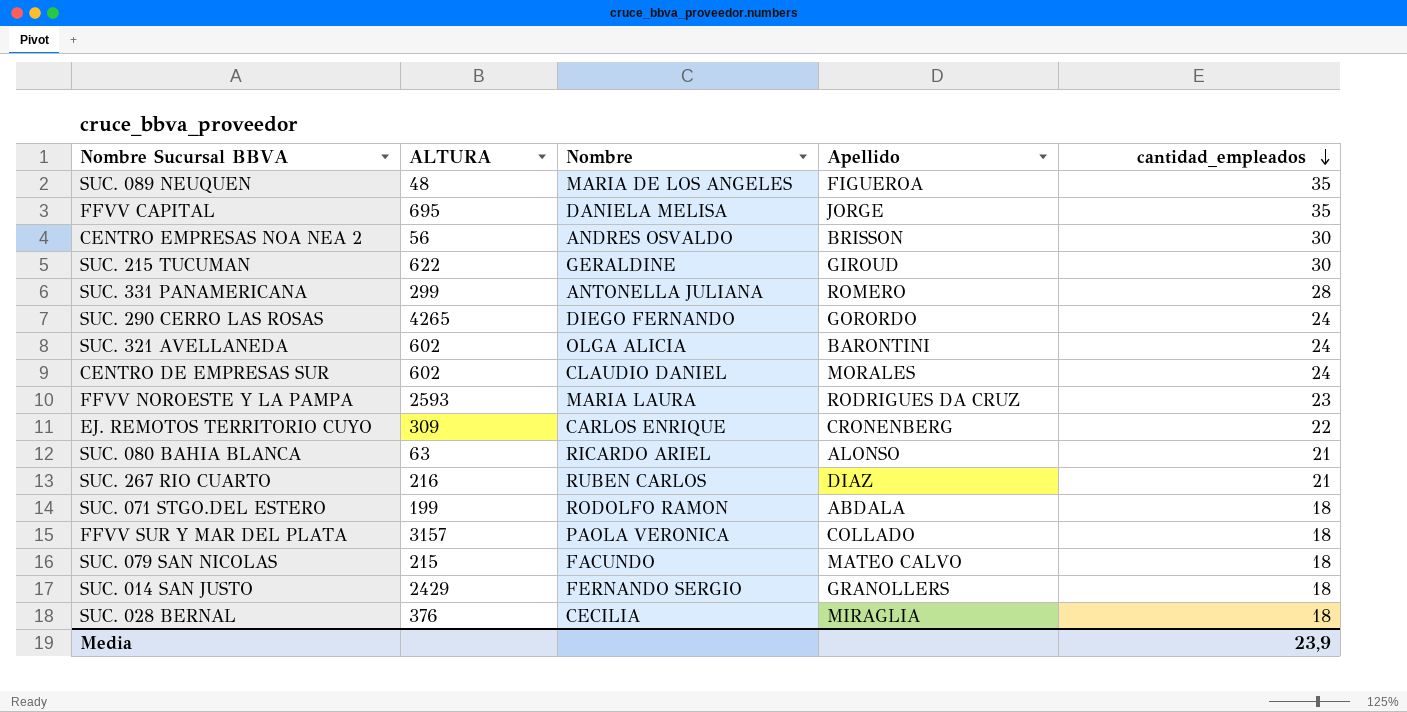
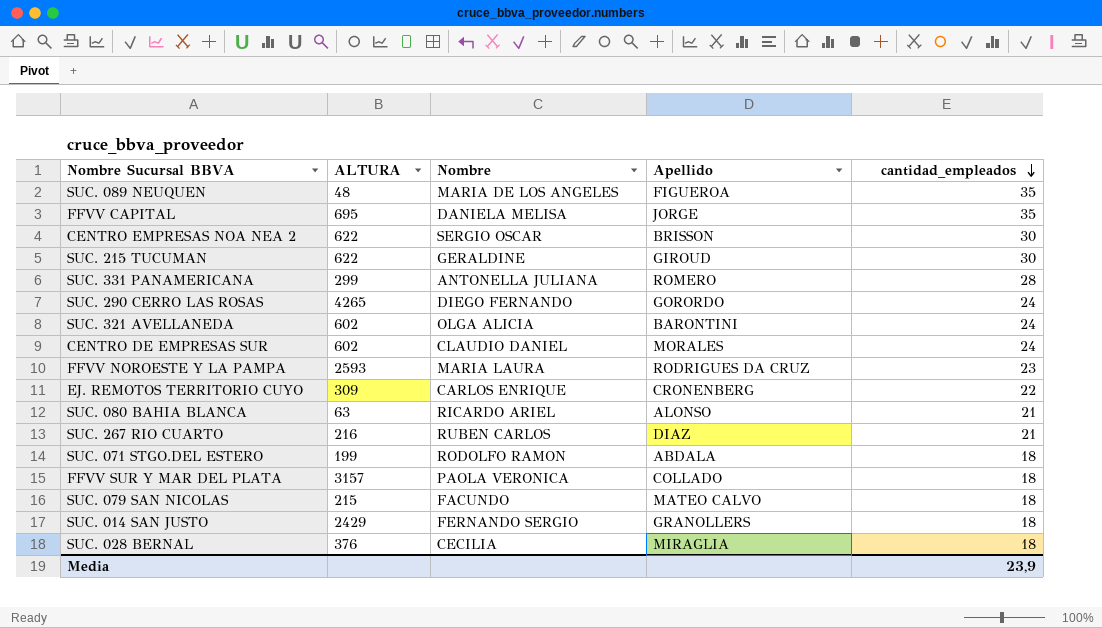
CENTRO EMPRESAS NOA NEA 2 | ALTURA: 56 -> 622
CENTRO EMPRESAS NOA NEA 2 | Nombre: ANDRES OSVALDO -> SERGIO OSCAR

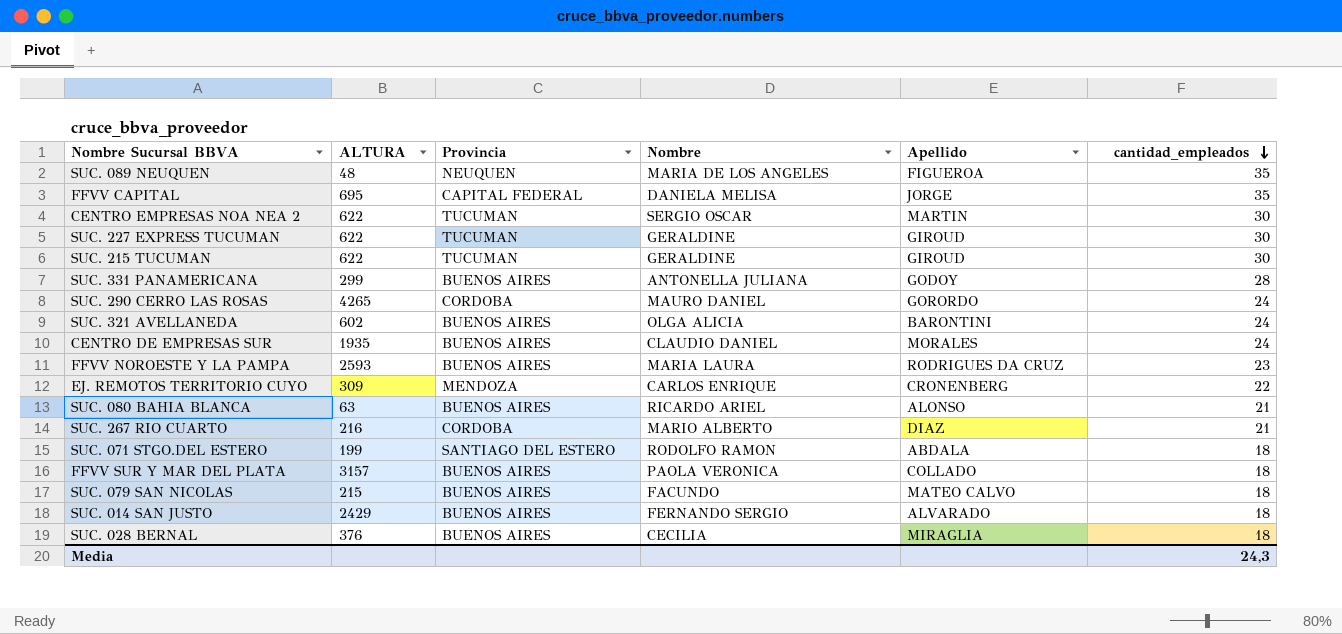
column Provincia | position: none -> 3
CENTRO EMPRESAS NOA NEA 2 | Apellido: BRISSON -> MARTIN
row SUC. 227 EXPRESS TUCUMAN: none -> 622 | TUCUMAN | GERALDINE | GIROUD | 30
SUC. 331 PANAMERICANA | Apellido: ROMERO -> GODOY
SUC. 290 CERRO LAS ROSAS | Nombre: DIEGO FERNANDO -> MAURO DANIEL
CENTRO DE EMPRESAS SUR | ALTURA: 602 -> 1935
SUC. 267 RIO CUARTO | Nombre: RUBEN CARLOS -> MARIO ALBERTO
SUC. 014 SAN JUSTO | Apellido: GRANOLLERS -> ALVARADO
Media | cantidad_empleados: 23,9 -> 24,3

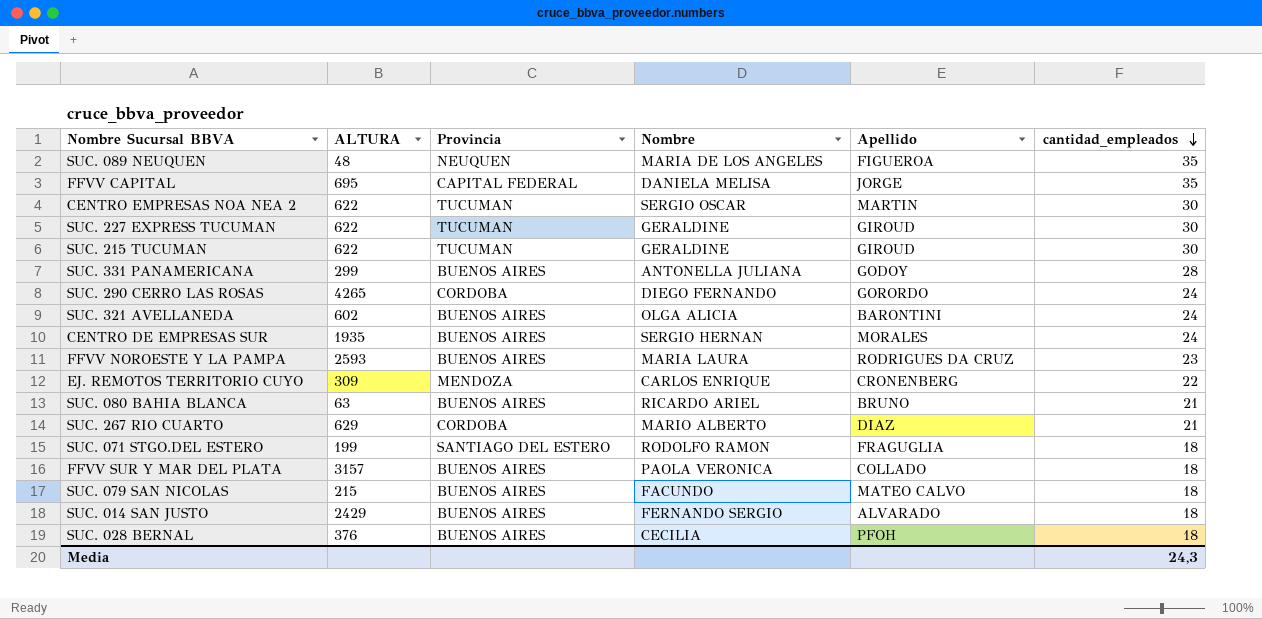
SUC. 290 CERRO LAS ROSAS | Nombre: MAURO DANIEL -> DIEGO FERNANDO
CENTRO DE EMPRESAS SUR | Nombre: CLAUDIO DANIEL -> SERGIO HERNAN
SUC. 080 BAHIA BLANCA | Apellido: ALONSO -> BRUNO
SUC. 267 RIO CUARTO | ALTURA: 216 -> 629
SUC. 071 STGO.DEL ESTERO | Apellido: ABDALA -> FRAGUGLIA
SUC. 028 BERNAL | Apellido: MIRAGLIA -> PFOH

